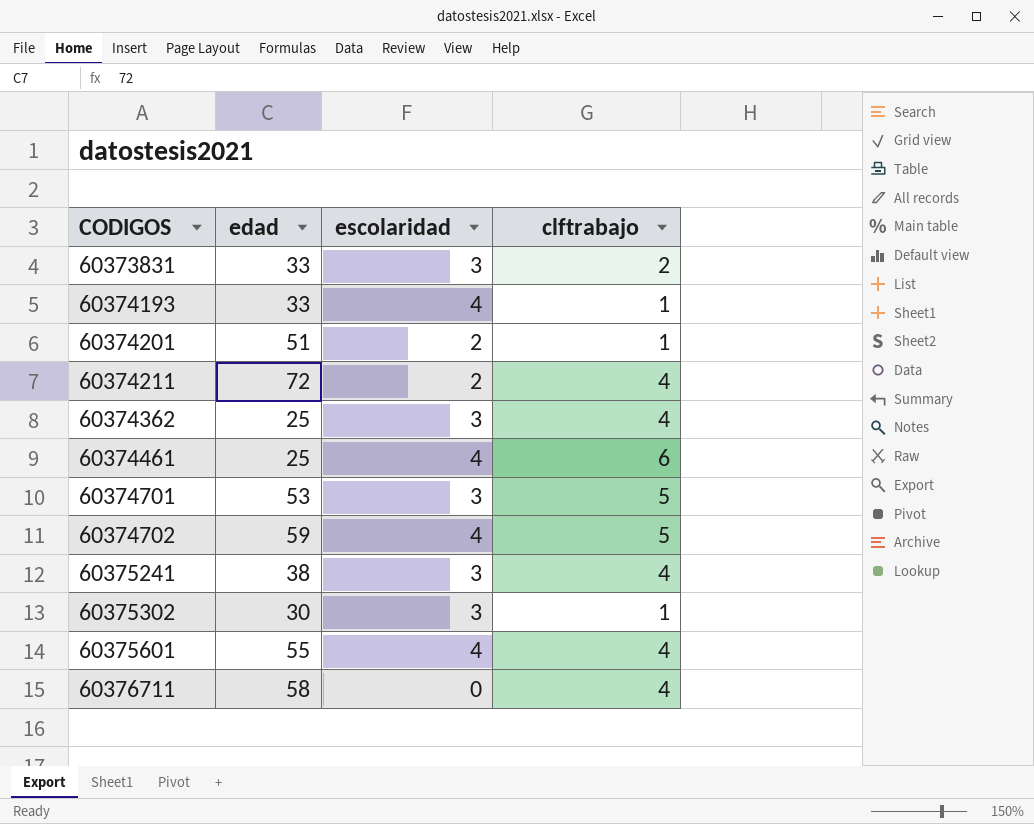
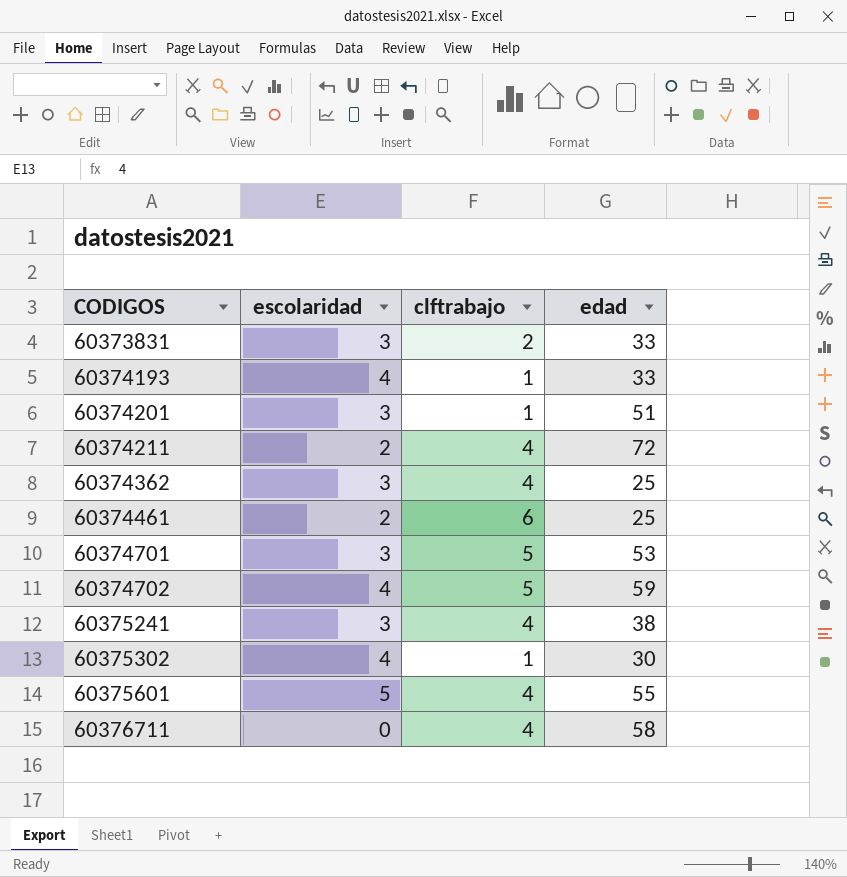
column edad | position: 2 -> 4
60374201 | escolaridad: 2 -> 3
60374461 | escolaridad: 4 -> 2
60375302 | escolaridad: 3 -> 4
60375601 | escolaridad: 4 -> 5

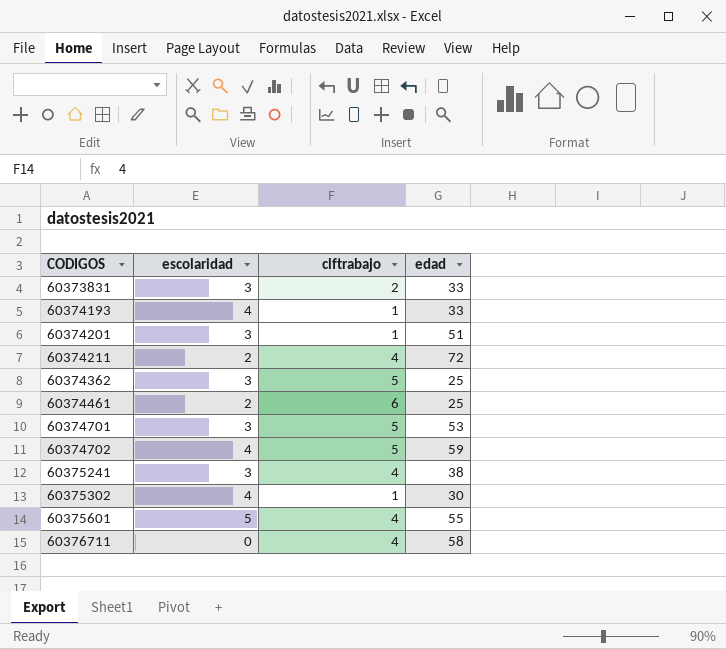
60374362 | clftrabajo: 4 -> 5

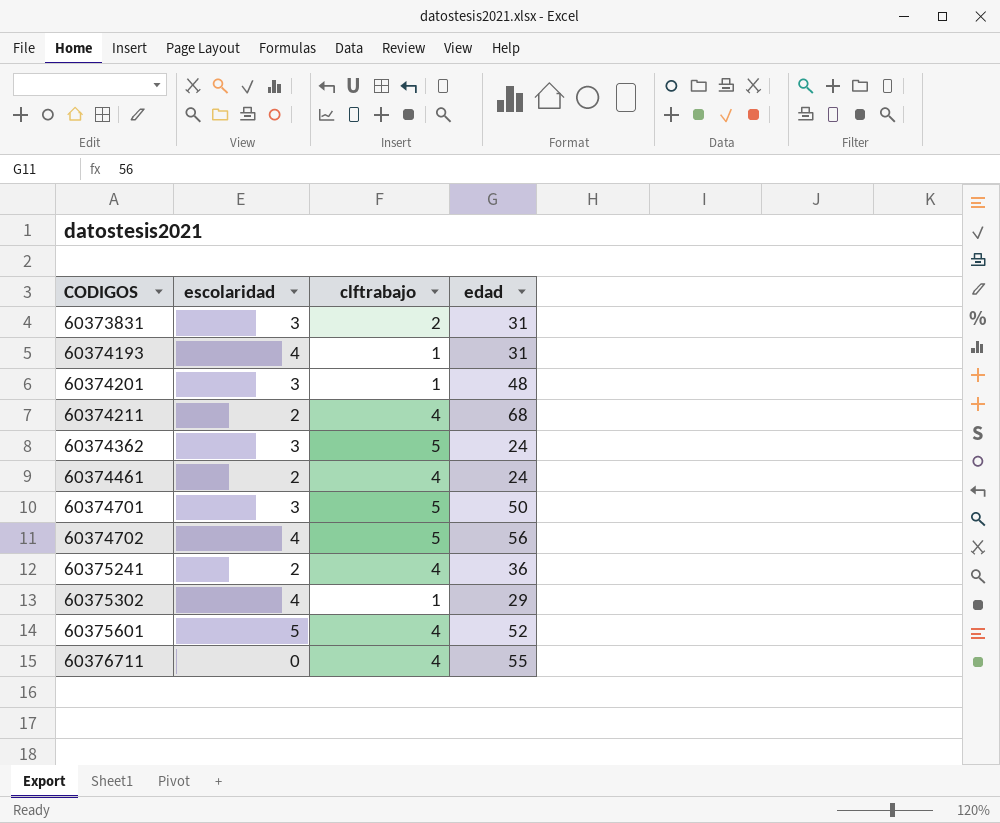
60373831 | edad: 33 -> 31
60374193 | edad: 33 -> 31
60374201 | edad: 51 -> 48
60374211 | edad: 72 -> 68
60374362 | edad: 25 -> 24
60374461 | clftrabajo: 6 -> 4
60374461 | edad: 25 -> 24
60374701 | edad: 53 -> 50
60374702 | edad: 59 -> 56
60375241 | escolaridad: 3 -> 2
60375241 | edad: 38 -> 36
60375302 | edad: 30 -> 29
60375601 | edad: 55 -> 52
60376711 | edad: 58 -> 55

